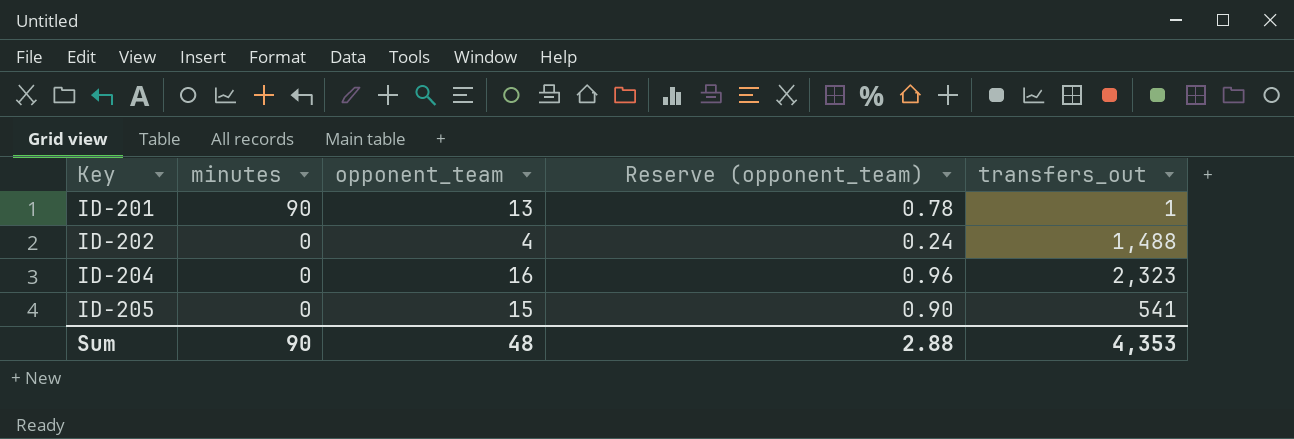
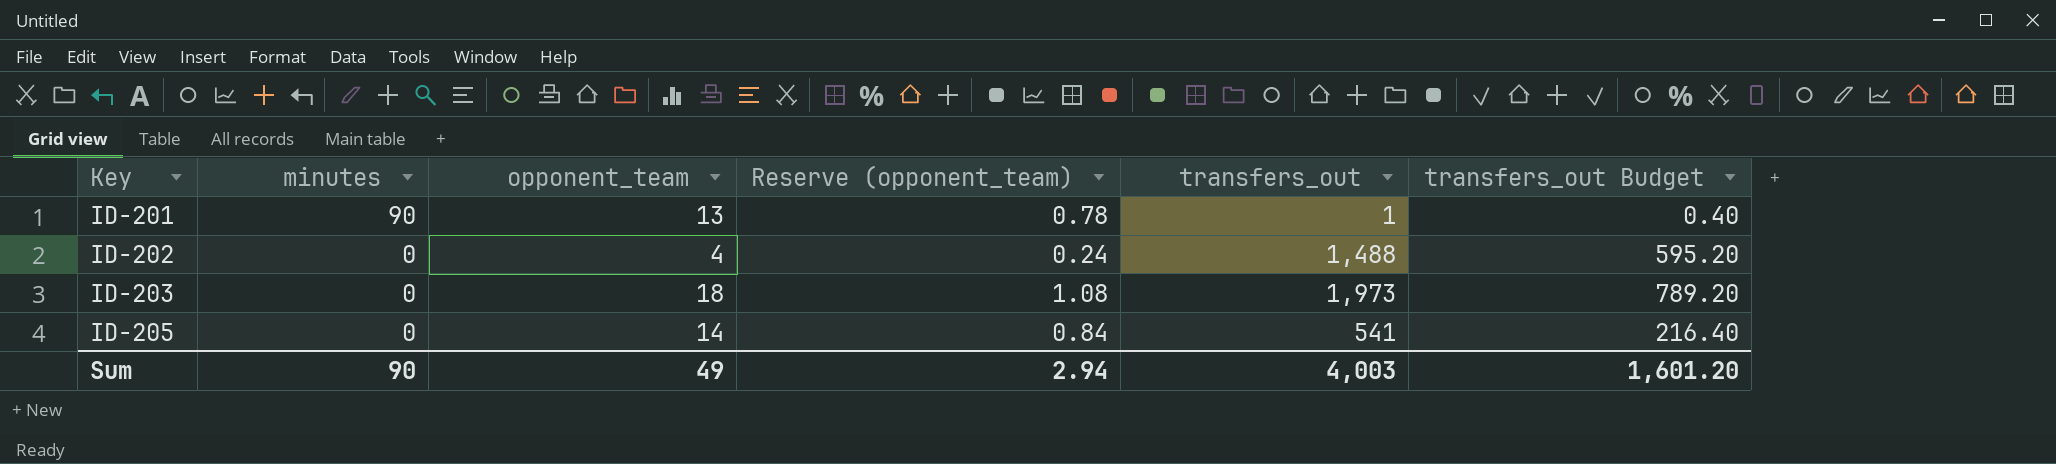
column transfers_out Budget | formula: none -> [transfers_out] * 0.4
row ID-204: 0 | 16 | 0.96 | 2,323 -> none
row ID-203: none -> 0 | 18 | 1.08 | 1,973 | 789.20
ID-205 | opponent_team: 15 -> 14
ID-205 | Reserve (opponent_team): 0.90 -> 0.84
Sum | opponent_team: 48 -> 49
Sum | Reserve (opponent_team): 2.88 -> 2.94
Sum | transfers_out: 4,353 -> 4,003

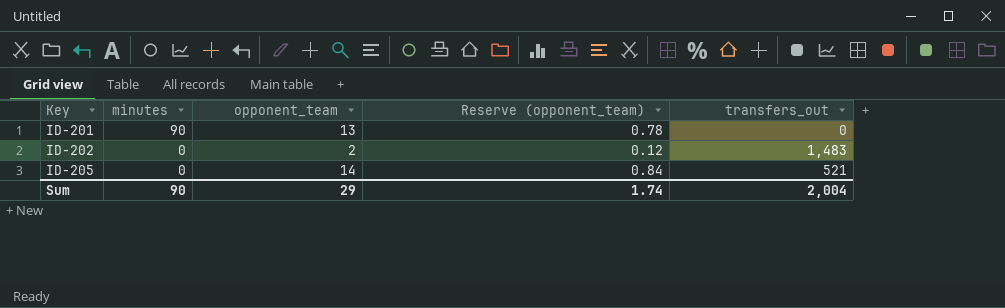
column transfers_out Budget | formula: [transfers_out] * 0.4 -> none
row ID-203: 0 | 18 | 1.08 | 1,973 | 789.20 -> none
ID-201 | transfers_out: 1 -> 0
ID-202 | opponent_team: 4 -> 2
ID-202 | Reserve (opponent_team): 0.24 -> 0.12
ID-202 | transfers_out: 1,488 -> 1,483
ID-205 | transfers_out: 541 -> 521
Sum | opponent_team: 49 -> 29
Sum | Reserve (opponent_team): 2.94 -> 1.74
Sum | transfers_out: 4,003 -> 2,004

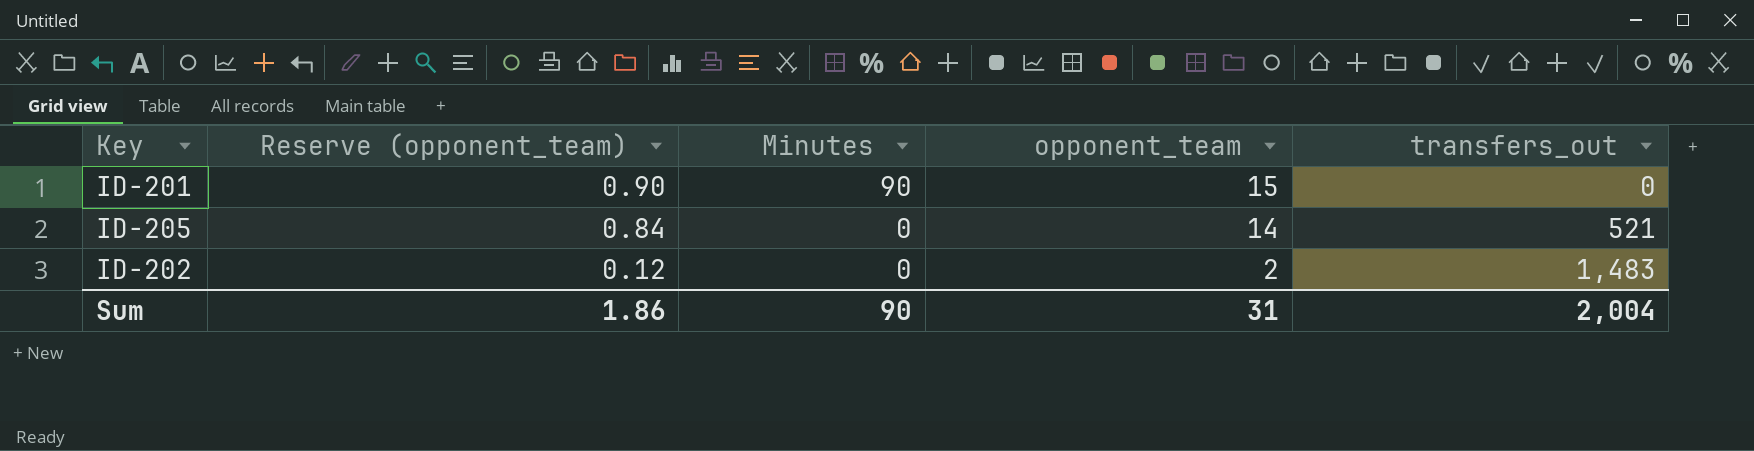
row order: Key ascending -> Reserve (opponent_team) descending
column Reserve (opponent_team) | position: 4 -> 2
column name: minutes -> Minutes
ID-201 | Reserve (opponent_team): 0.78 -> 0.90
ID-201 | opponent_team: 13 -> 15
Sum | Reserve (opponent_team): 1.74 -> 1.86
Sum | opponent_team: 29 -> 31

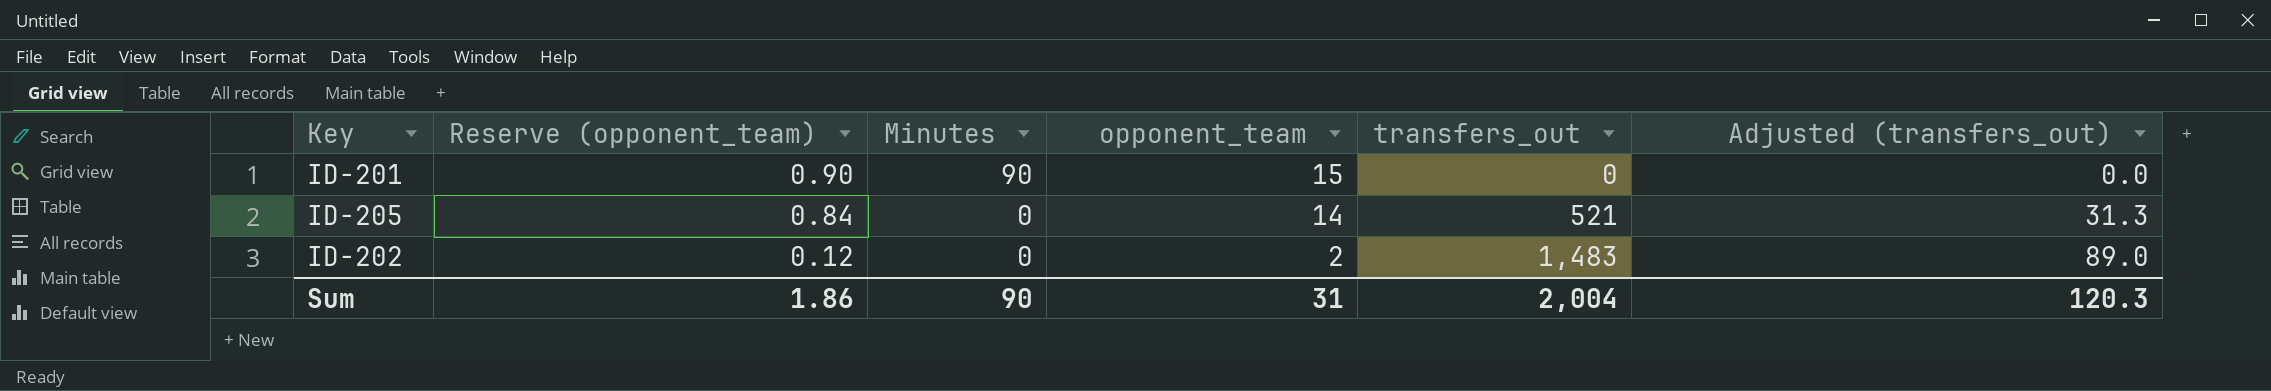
column Adjusted (transfers_out) | formula: none -> [transfers_out] * 0.06

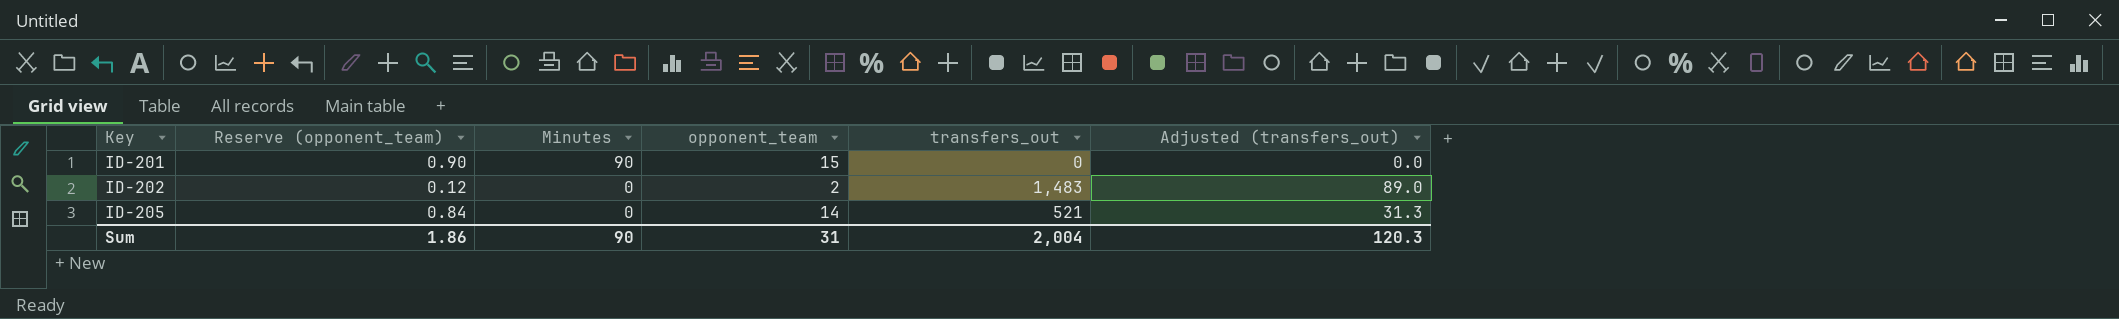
row order: Reserve (opponent_team) descending -> Key ascending

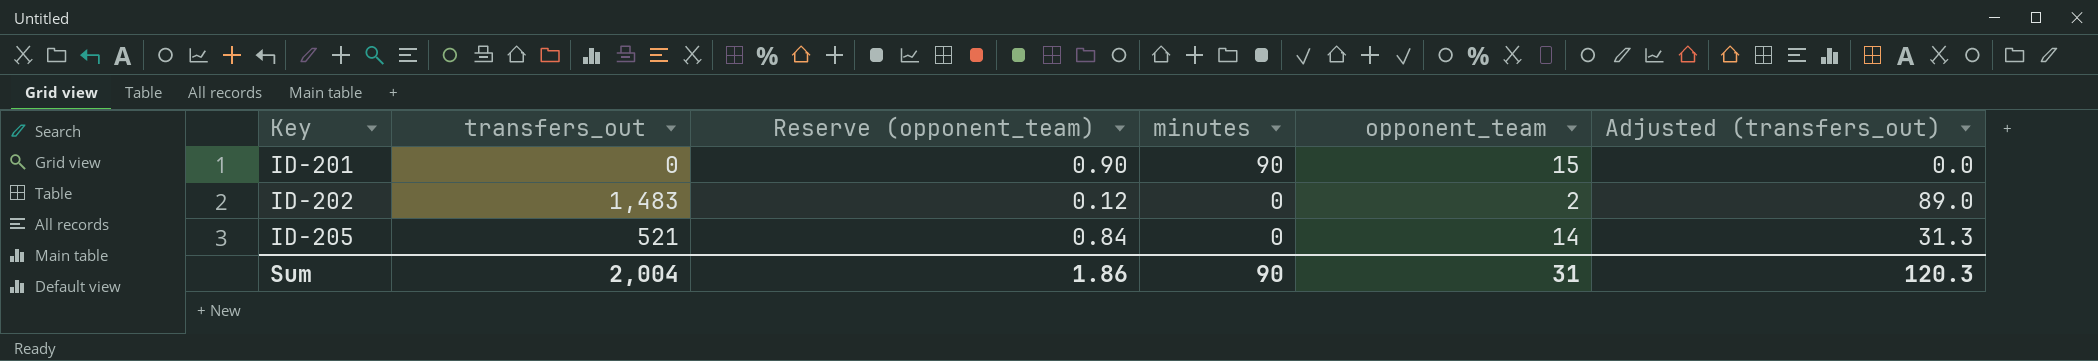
column transfers_out | position: 5 -> 2
column name: Minutes -> minutes

